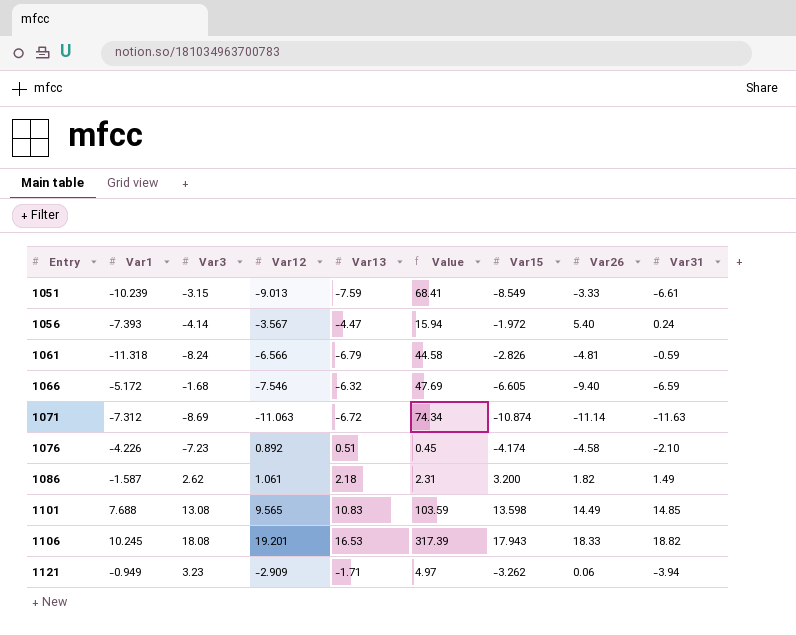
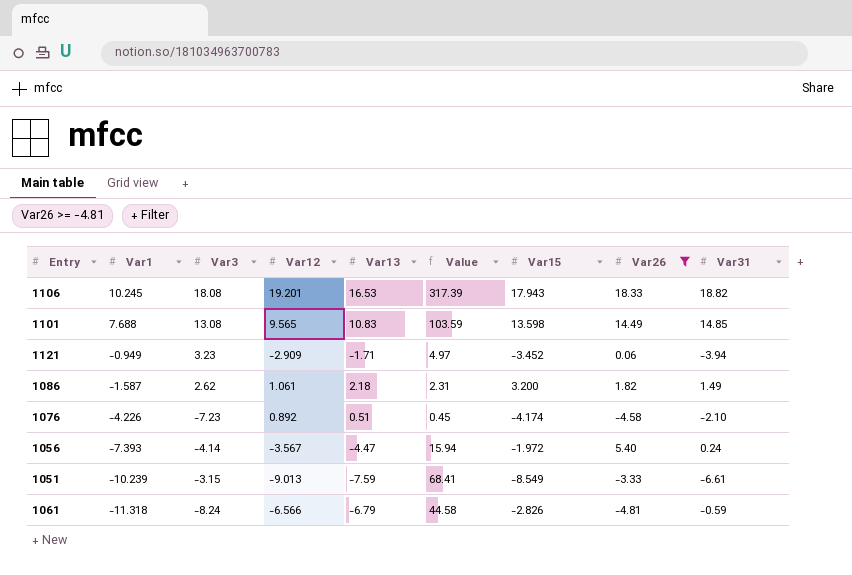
filter: none -> Var26 >= -4.81
row order: Entry ascending -> Var1 descending
1121 | Var15: -3.262 -> -3.452

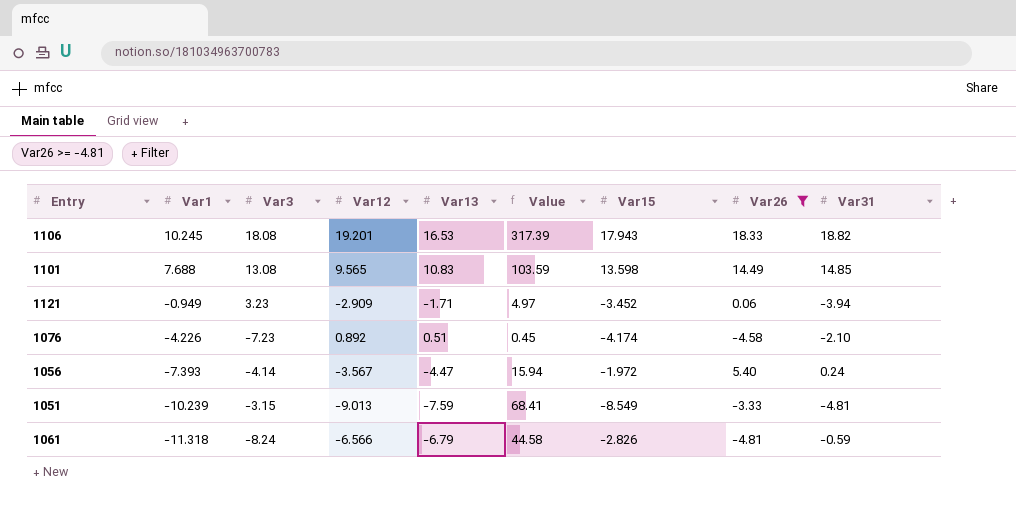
row 1086: -1.587 | 2.62 | 1.061 | 2.18 | 2.31 | 3.200 | 1.82 | 1.49 -> none
1051 | Var31: -6.61 -> -4.81

